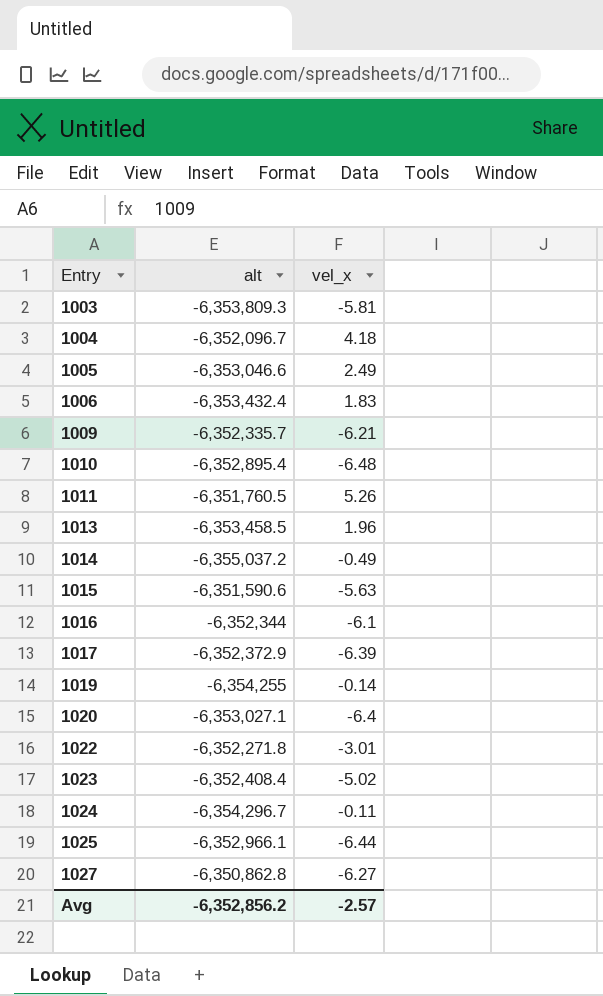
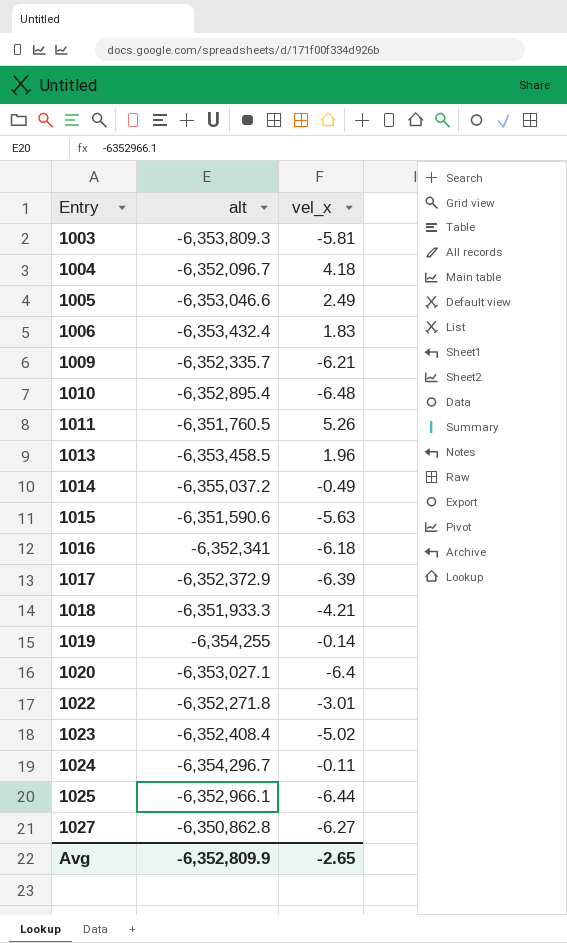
1016 | alt: -6,352,344 -> -6,352,341
1016 | vel_x: -6.1 -> -6.18
row 1018: none -> -6,351,933.3 | -4.21
Avg | alt: -6,352,856.2 -> -6,352,809.9
Avg | vel_x: -2.57 -> -2.65

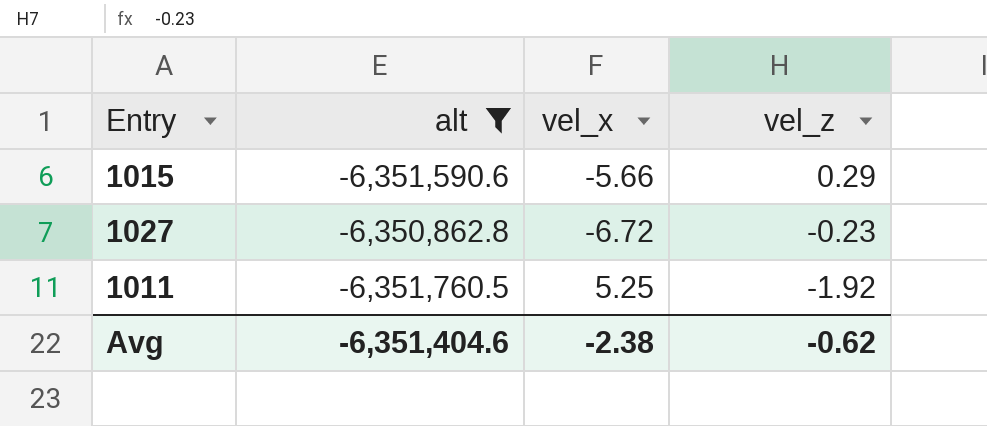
filter: none -> alt >= -6,351,760.5
row order: Entry ascending -> vel_z descending
column vel_z | position: none -> 4
1015 | vel_x: -5.63 -> -5.66
1027 | vel_x: -6.27 -> -6.72
1011 | vel_x: 5.26 -> 5.25
Avg | alt: -6,352,809.9 -> -6,351,404.6
Avg | vel_x: -2.65 -> -2.38

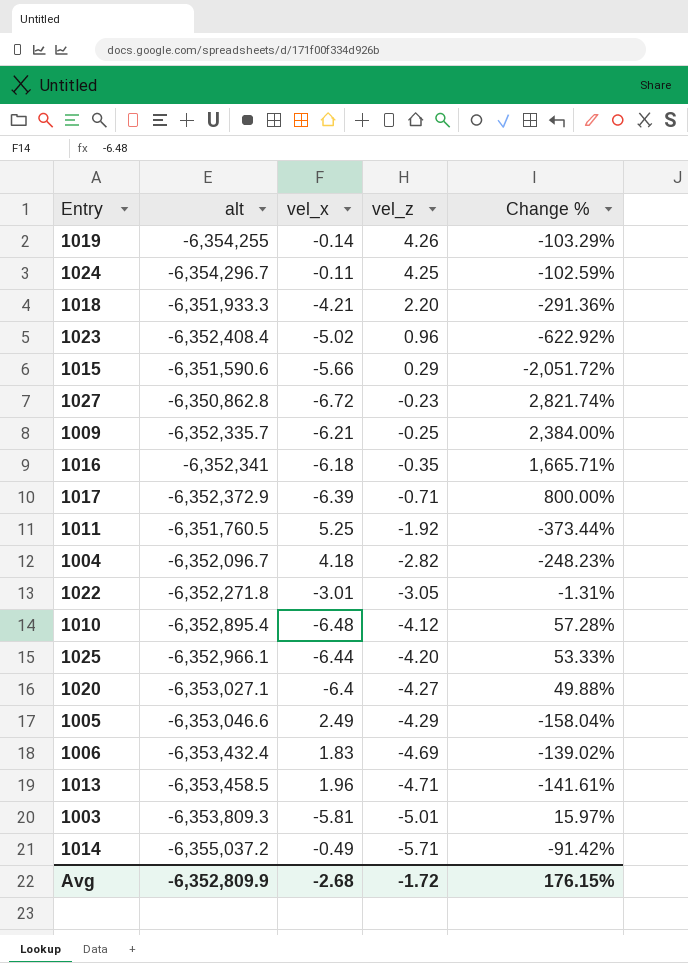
filter: alt >= -6,351,760.5 -> none
column Change % | formula: none -> ([vel_x] - [vel_z]) / [vel_z]
Avg | alt: -6,351,404.6 -> -6,352,809.9
Avg | vel_x: -2.38 -> -2.68
Avg | vel_z: -0.62 -> -1.72

